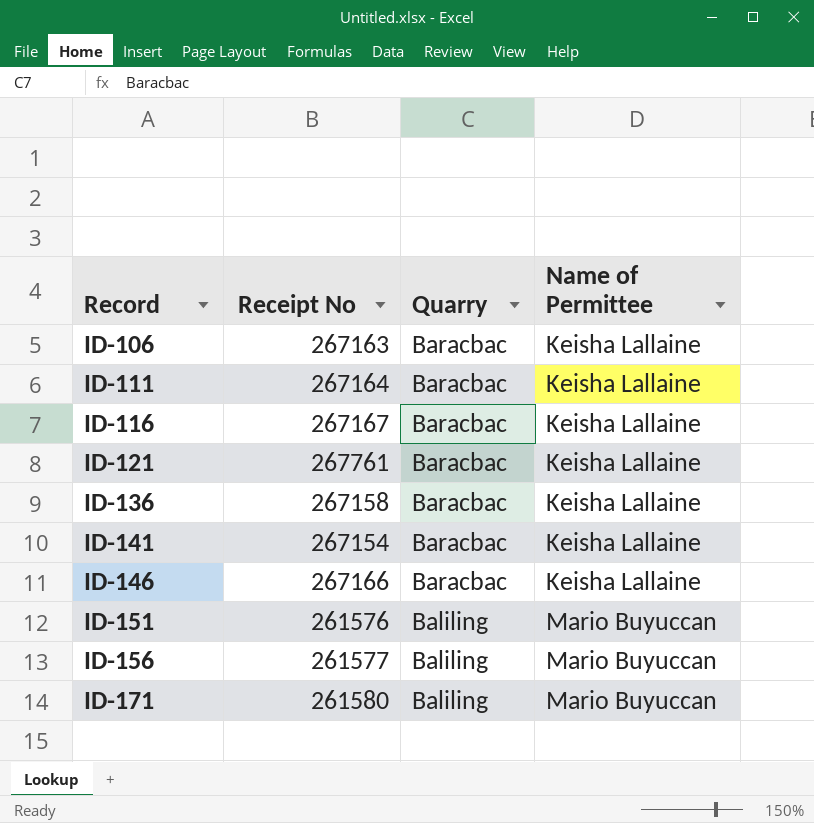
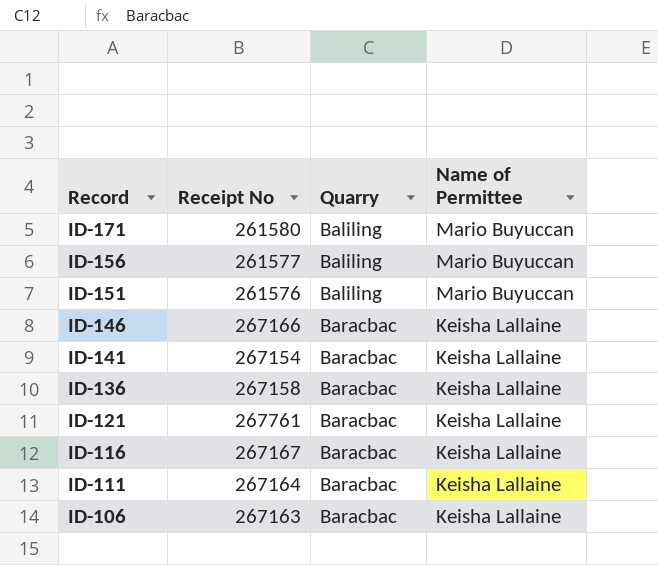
row order: Record ascending -> Record descending

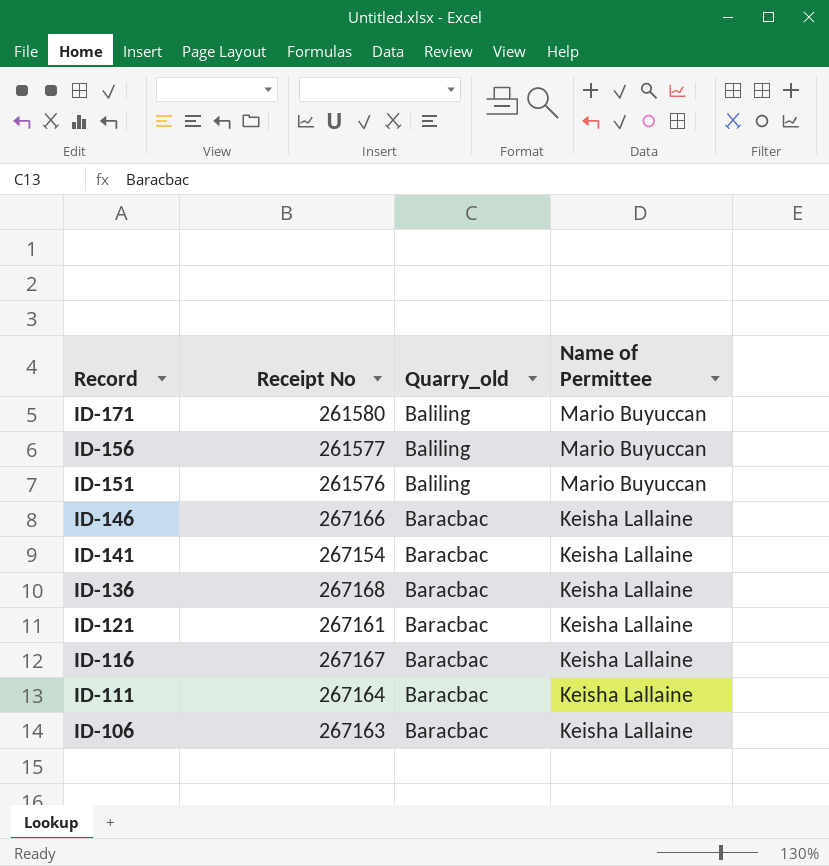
column name: Quarry -> Quarry_old
ID-136 | Receipt No: 267158 -> 267168
ID-121 | Receipt No: 267761 -> 267161

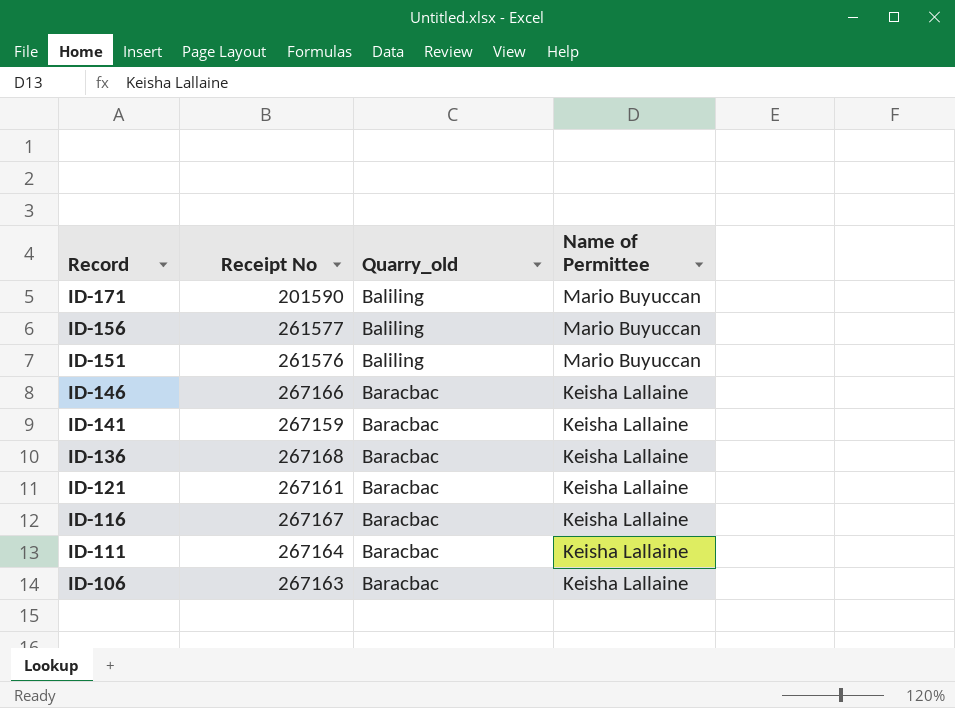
ID-171 | Receipt No: 261580 -> 201590
ID-141 | Receipt No: 267154 -> 267159

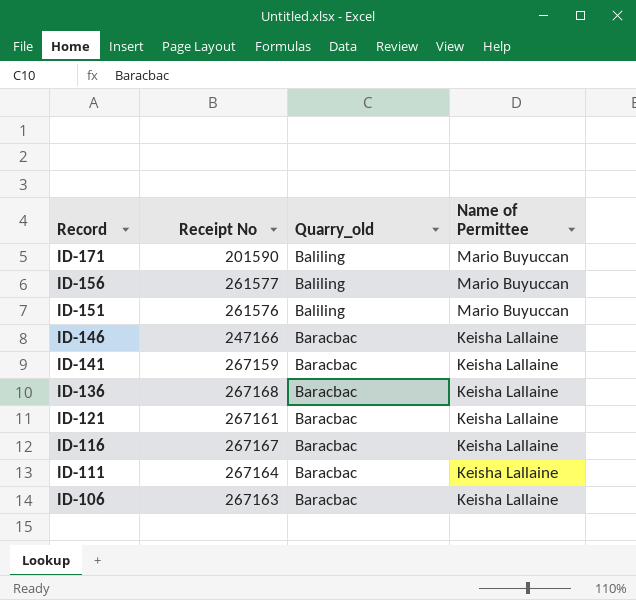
ID-146 | Receipt No: 267166 -> 247166

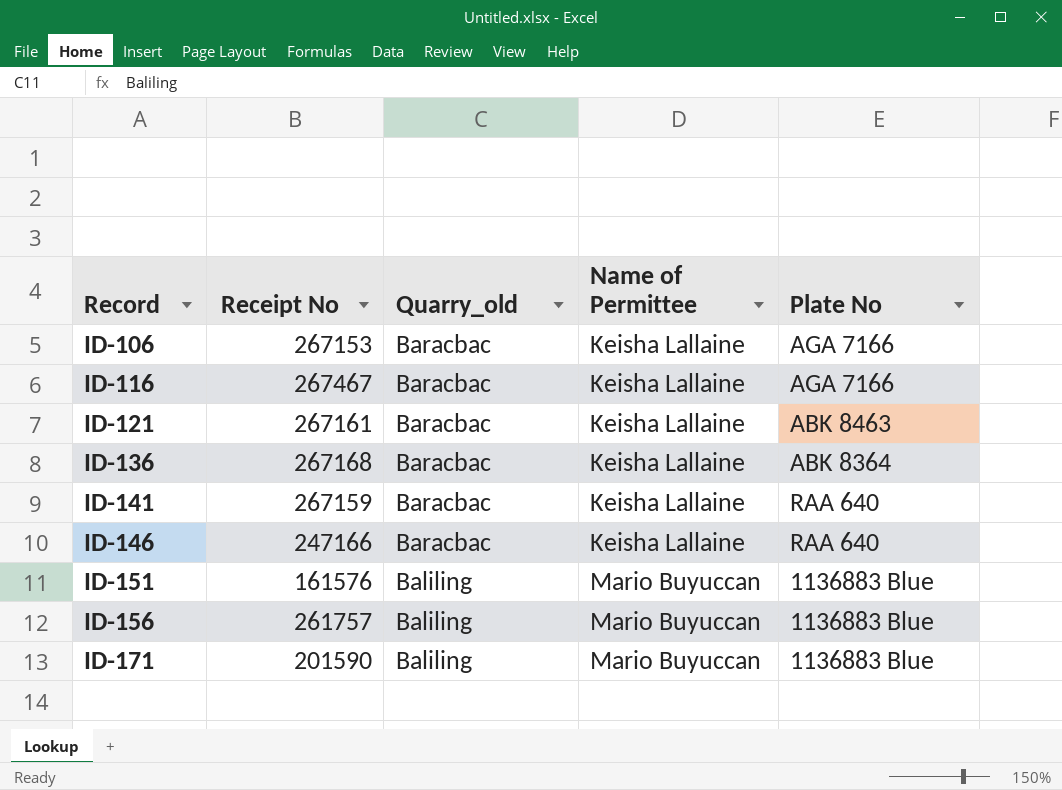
row order: Record descending -> Record ascending
column Plate No | position: none -> 5
row ID-111: 267164 | Baracbac | Keisha Lallaine -> none
ID-106 | Receipt No: 267163 -> 267153
ID-116 | Receipt No: 267167 -> 267467
ID-151 | Receipt No: 261576 -> 161576
ID-156 | Receipt No: 261577 -> 261757

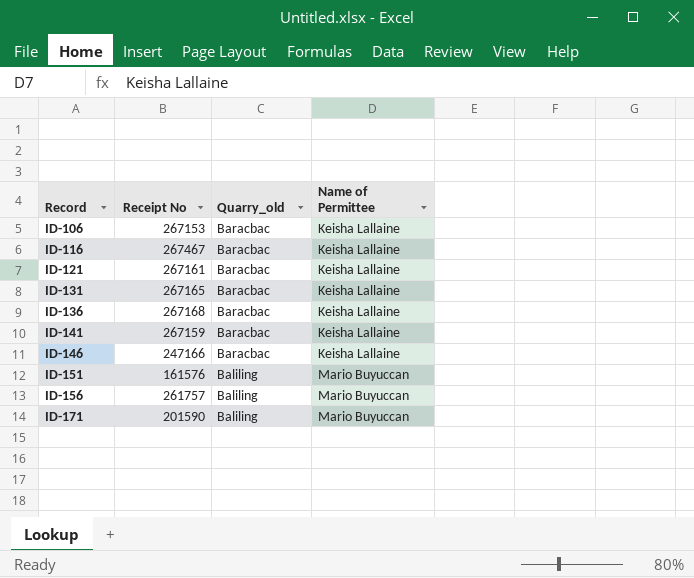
column Plate No | position: 5 -> none
row ID-131: none -> 267165 | Baracbac | Keisha Lallaine

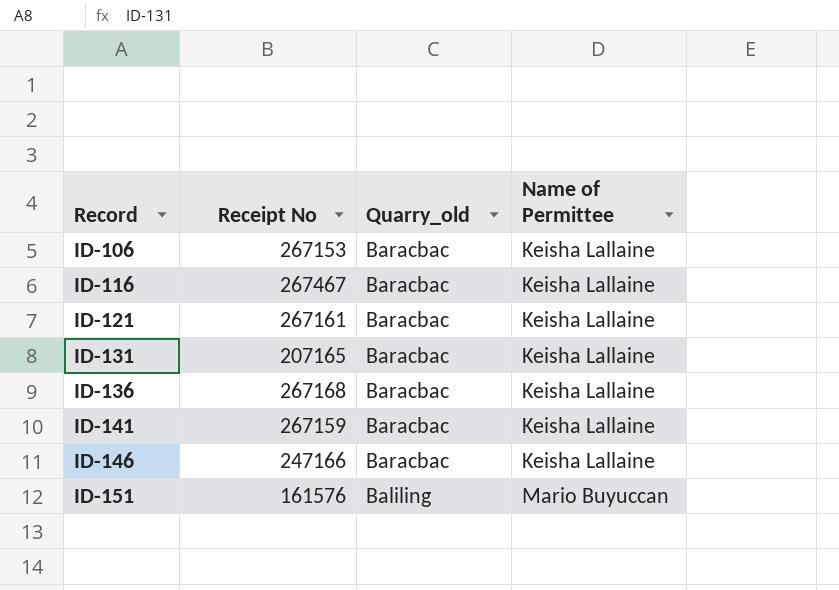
row ID-156: 261757 | Baliling | Mario Buyuccan -> none
row ID-171: 201590 | Baliling | Mario Buyuccan -> none
ID-131 | Receipt No: 267165 -> 207165

